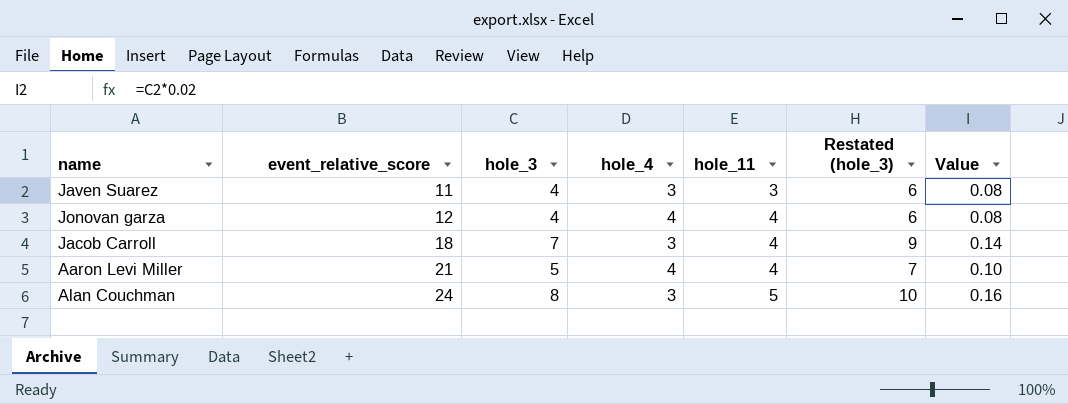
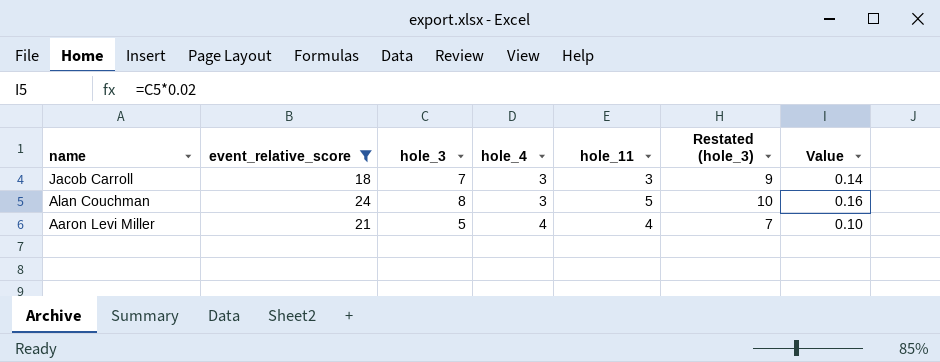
filter: none -> event_relative_score >= 18
row order: event_relative_score ascending -> name descending
Jacob Carroll | hole_11: 4 -> 3

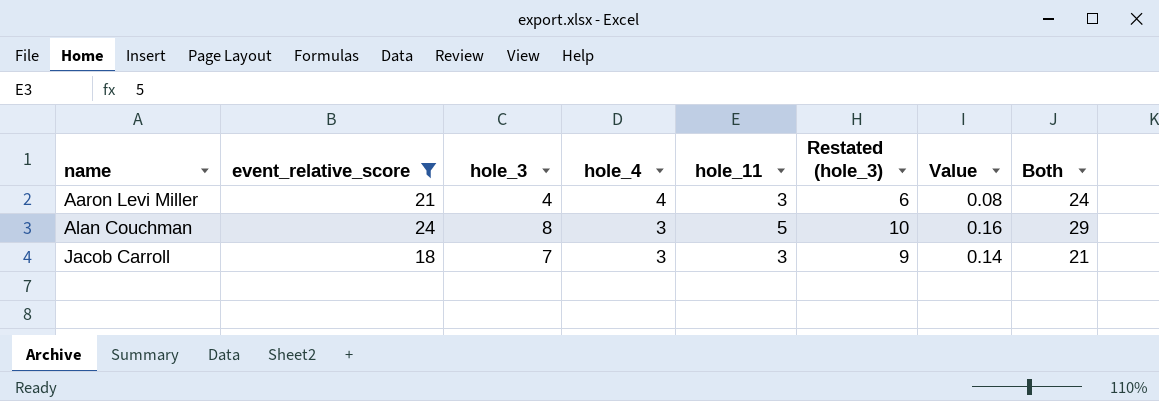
row order: name descending -> name ascending
column Both | formula: none -> [event_relative_score] + [hole_11]
Aaron Levi Miller | hole_3: 5 -> 4
Aaron Levi Miller | hole_11: 4 -> 3
Aaron Levi Miller | Restated (hole_3): 7 -> 6
Aaron Levi Miller | Value: 0.10 -> 0.08

